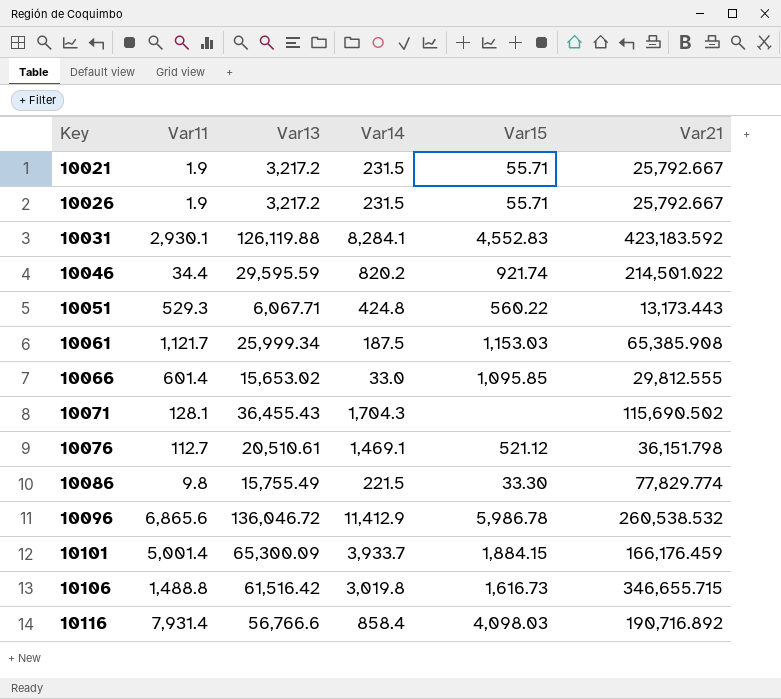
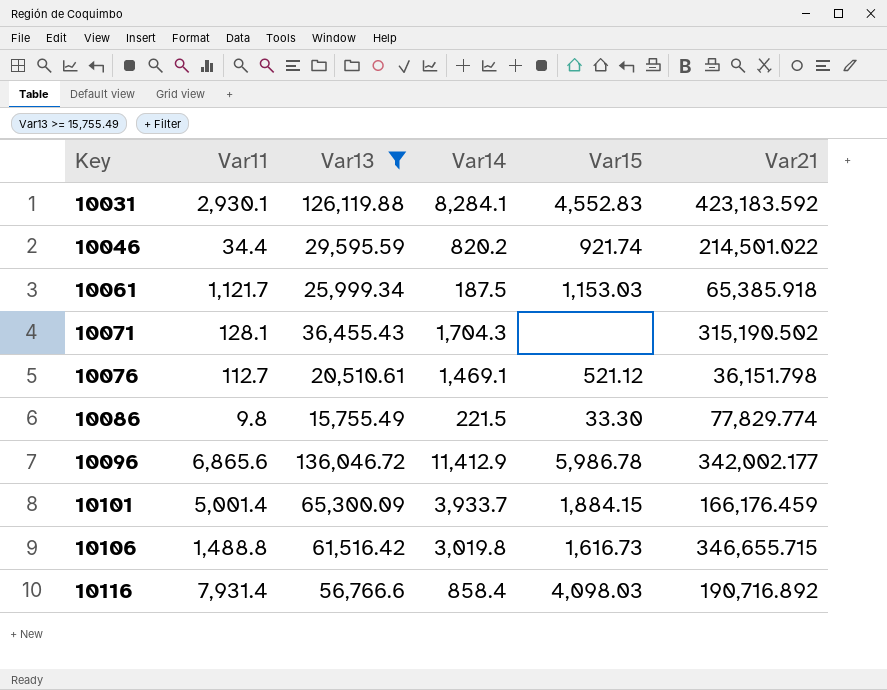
filter: none -> Var13 >= 15,755.49
10061 | Var21: 65,385.908 -> 65,385.918
10071 | Var21: 115,690.502 -> 315,190.502
10096 | Var21: 260,538.532 -> 342,002.177

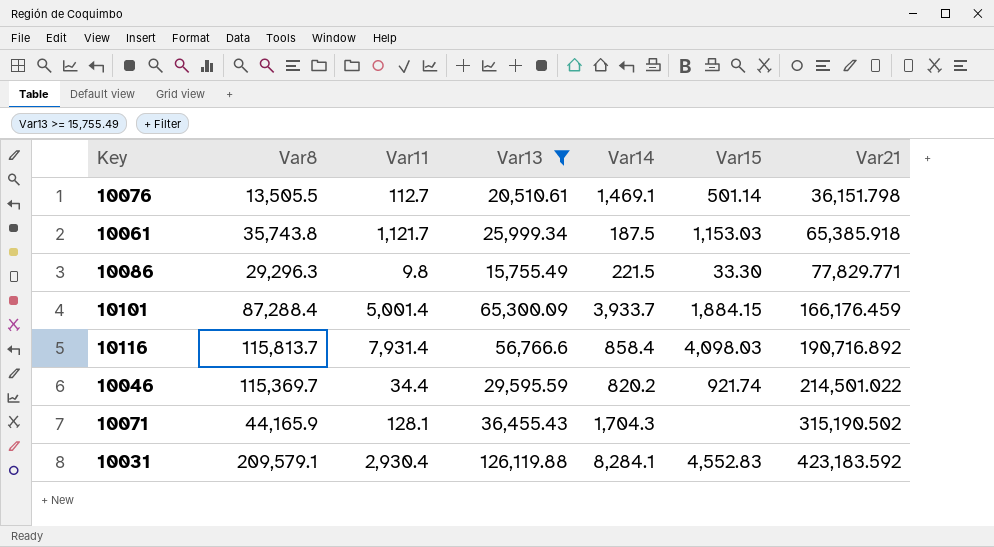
row order: Key ascending -> Var21 ascending
column Var8 | position: none -> 2
row 10096: 6,865.6 | 136,046.72 | 11,412.9 | 5,986.78 | 342,002.177 -> none
row 10106: 1,488.8 | 61,516.42 | 3,019.8 | 1,616.73 | 346,655.715 -> none
10076 | Var15: 521.12 -> 501.14
10086 | Var21: 77,829.774 -> 77,829.771
10031 | Var11: 2,930.1 -> 2,930.4

